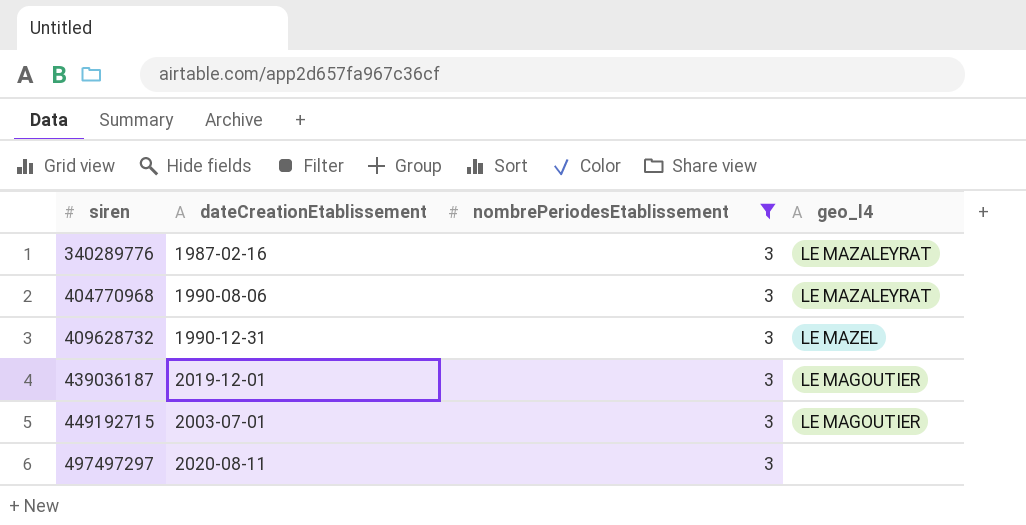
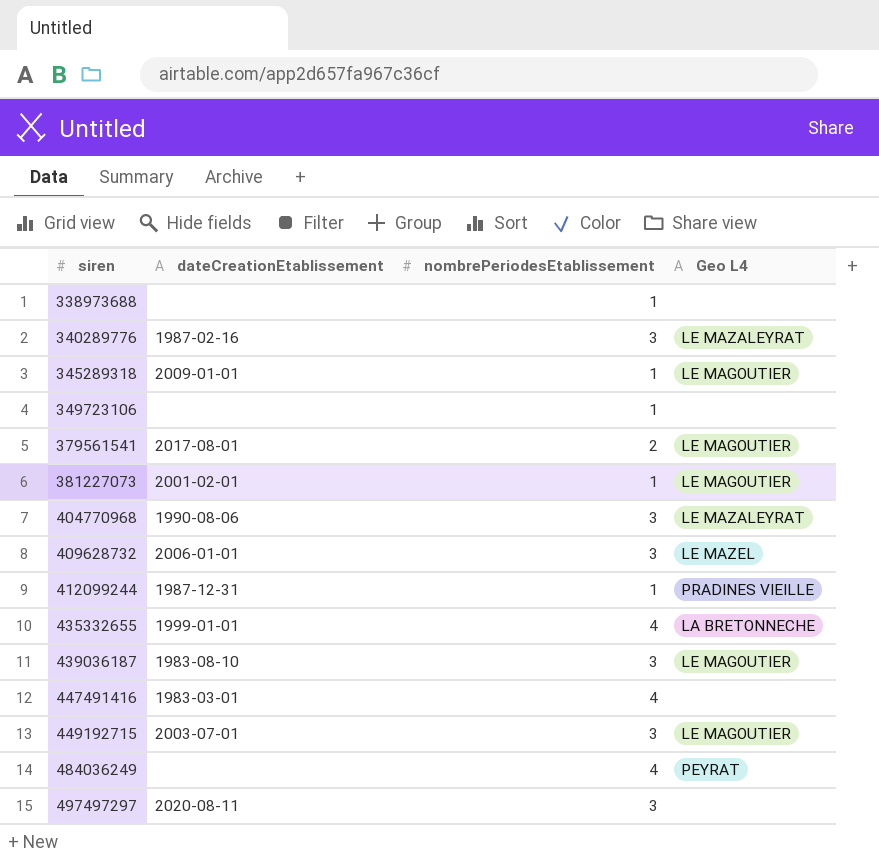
filter: nombrePeriodesEtablissement = 3 -> none
column name: geo_l4 -> Geo L4
409628732 | dateCreationEtablissement: 1990-12-31 -> 2006-01-01
439036187 | dateCreationEtablissement: 2019-12-01 -> 1983-08-10

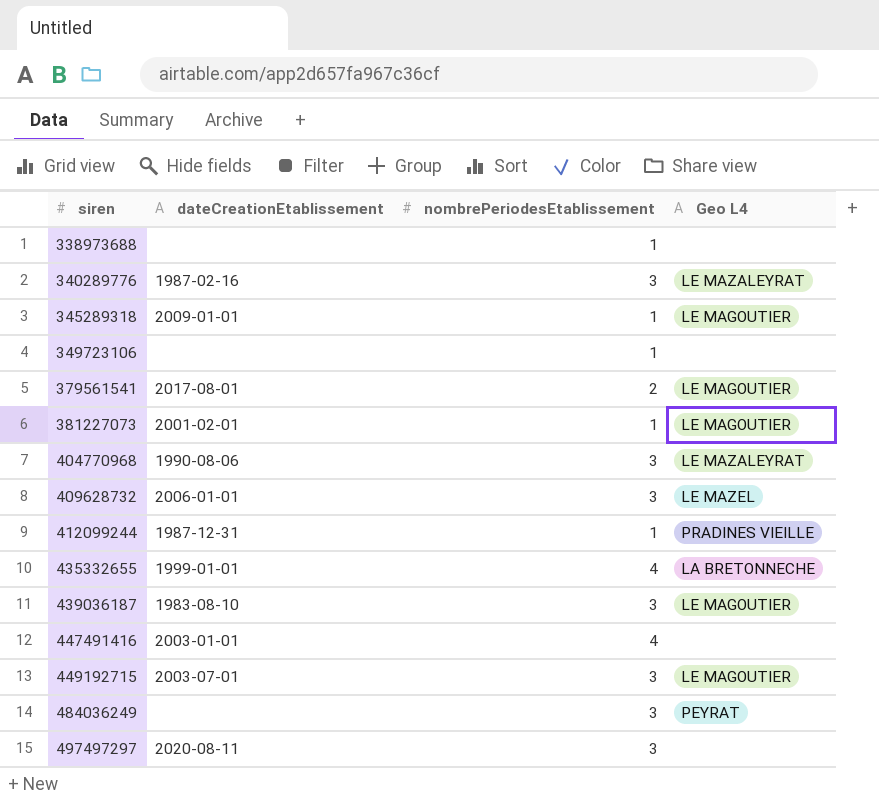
447491416 | dateCreationEtablissement: 1983-03-01 -> 2003-01-01
484036249 | nombrePeriodesEtablissement: 4 -> 3

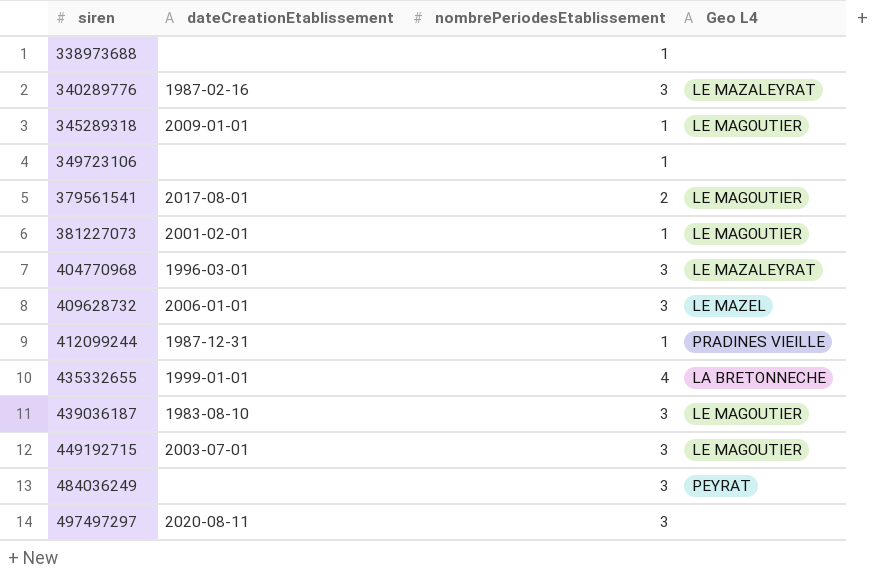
row 447491416: 2003-01-01 | 4 | none -> none
404770968 | dateCreationEtablissement: 1990-08-06 -> 1996-03-01

